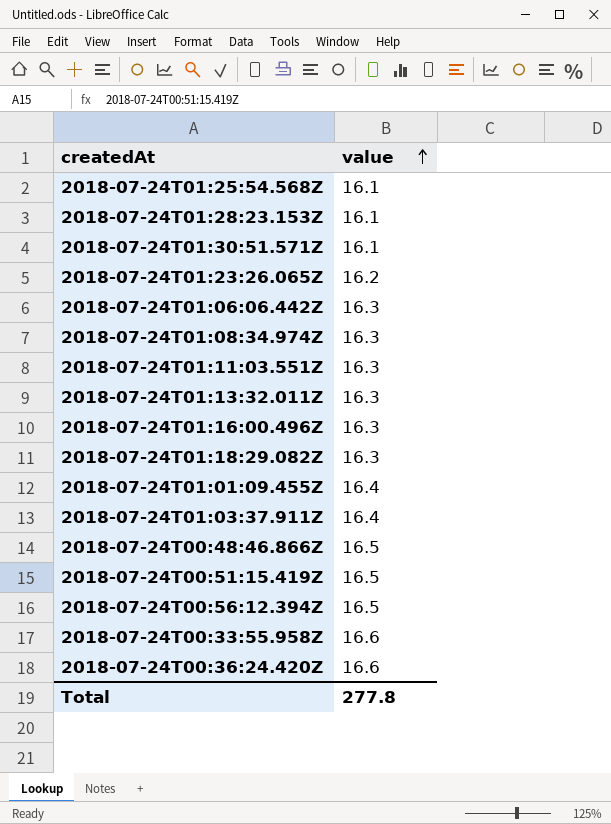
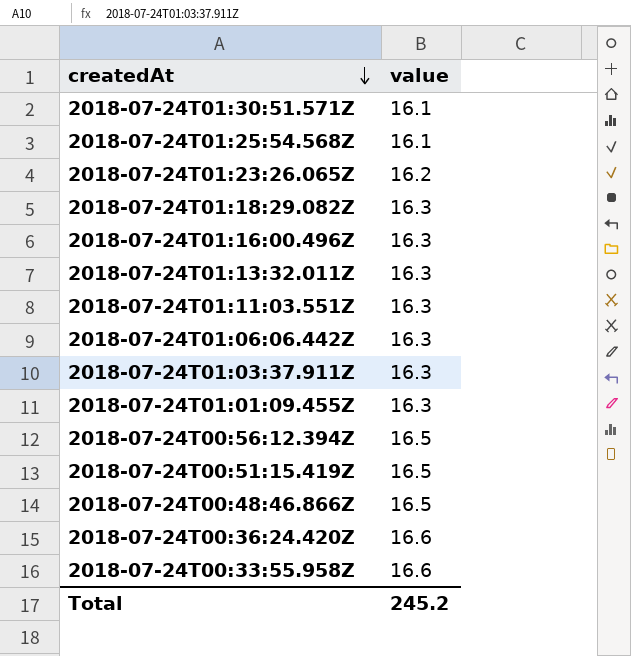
row order: value ascending -> createdAt descending
row 2018-07-24T01:28:23.153Z: 16.1 -> none
row 2018-07-24T01:08:34.974Z: 16.3 -> none
2018-07-24T01:03:37.911Z | value: 16.4 -> 16.3
2018-07-24T01:01:09.455Z | value: 16.4 -> 16.3
Total | value: 277.8 -> 245.2

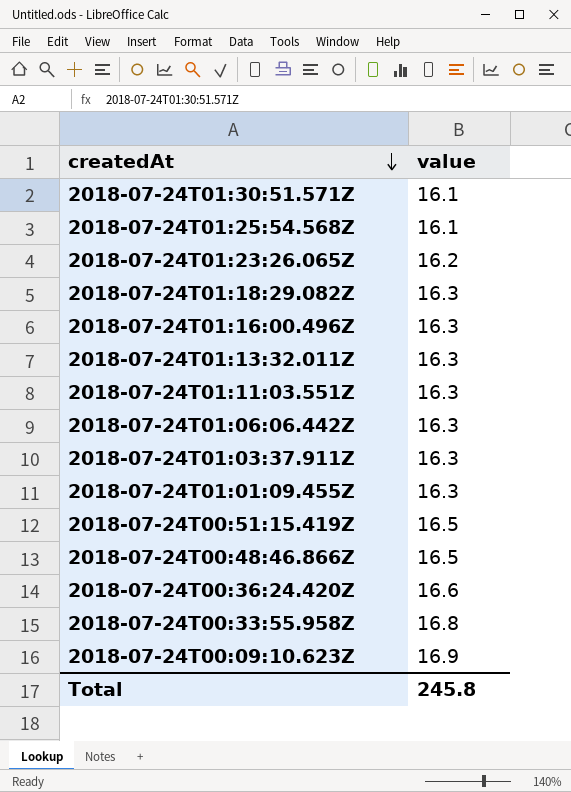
row 2018-07-24T00:56:12.394Z: 16.5 -> none
2018-07-24T00:33:55.958Z | value: 16.6 -> 16.8
row 2018-07-24T00:09:10.623Z: none -> 16.9
Total | value: 245.2 -> 245.8

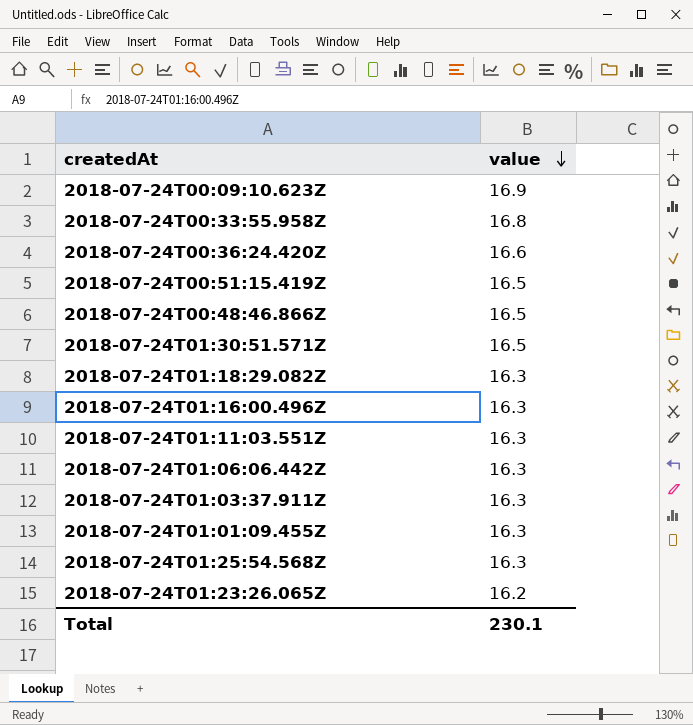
row order: createdAt descending -> value descending
row 2018-07-24T01:13:32.011Z: 16.3 -> none
2018-07-24T01:30:51.571Z | value: 16.1 -> 16.5
2018-07-24T01:25:54.568Z | value: 16.1 -> 16.3
Total | value: 245.8 -> 230.1

